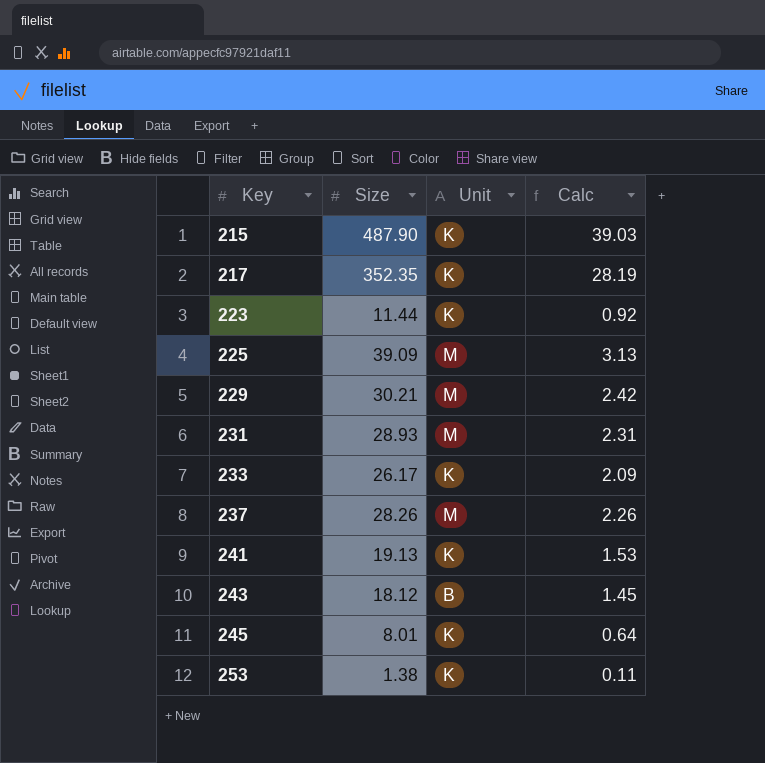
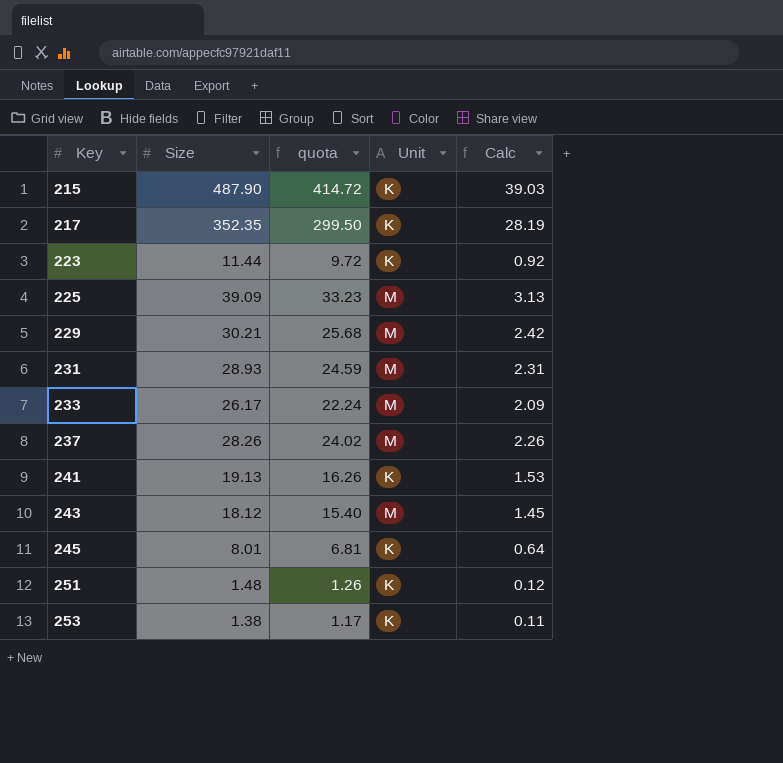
column quota | formula: none -> [Size] * 0.85
233 | Unit: K -> M
243 | Unit: B -> M
row 251: none -> 1.48 | 1.26 | K | 0.12

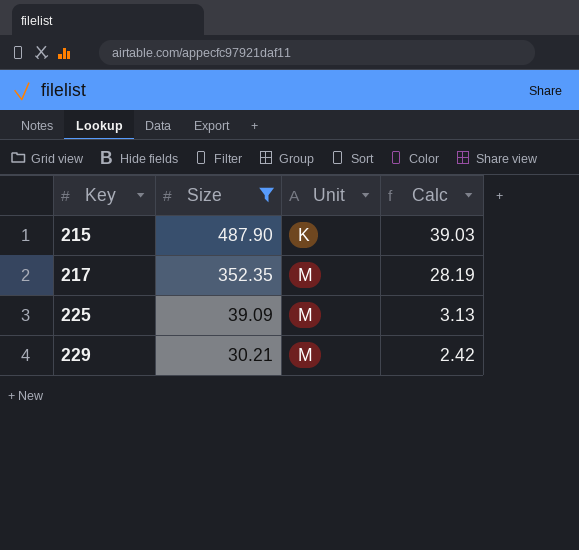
filter: none -> Size >= 30.21
column quota | formula: [Size] * 0.85 -> none
217 | Unit: K -> M

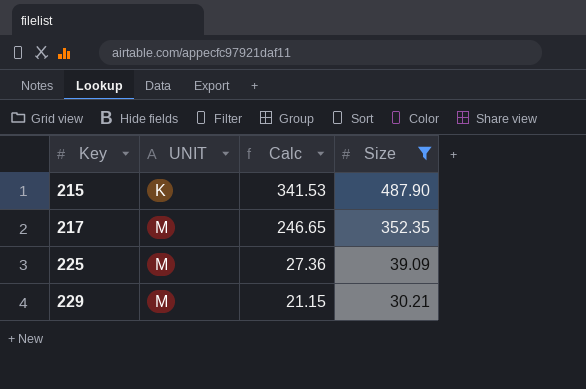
column name: Unit -> UNIT
column Calc | formula: [Size] * 0.08 -> [Size] * 0.7
column Size | position: 2 -> 4

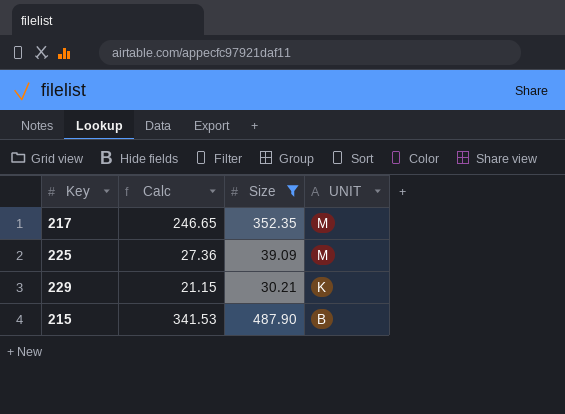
row order: Key ascending -> UNIT descending
column UNIT | position: 2 -> 4
229 | UNIT: M -> K
215 | UNIT: K -> B

